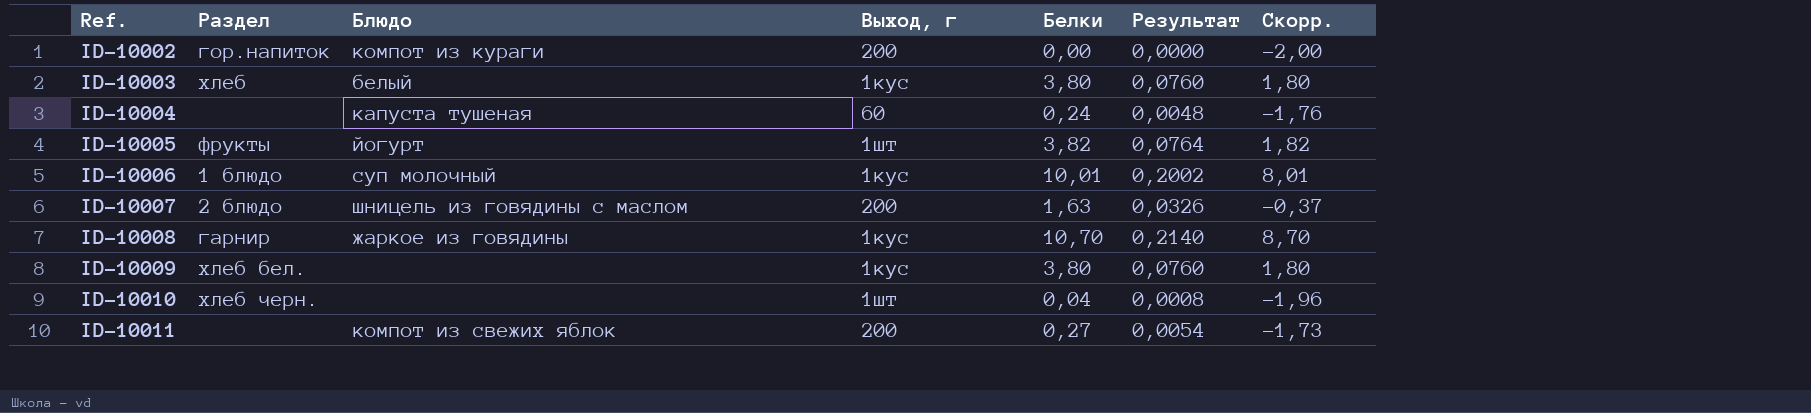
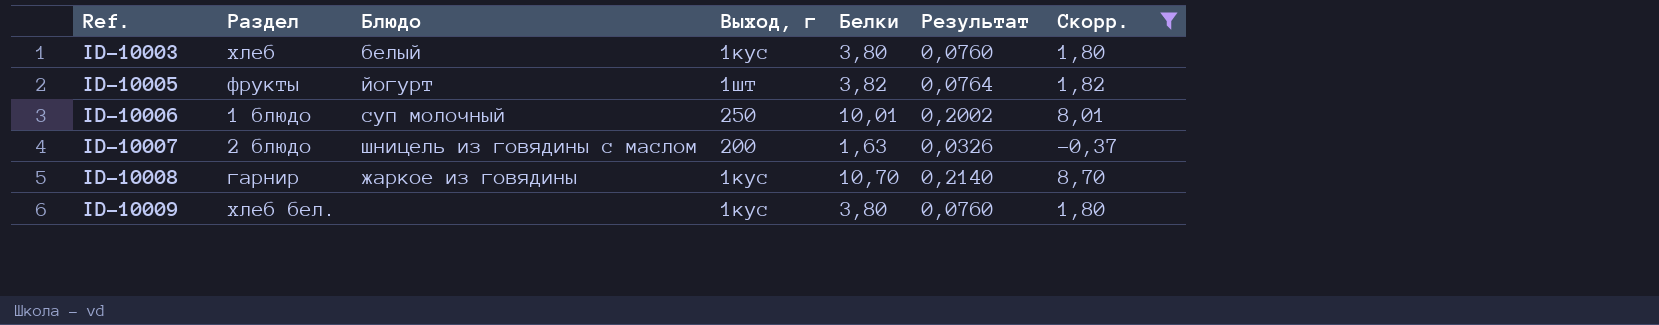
filter: none -> Скорр. >= -0,37
ID-10006 | Выход, г: 1кус -> 250

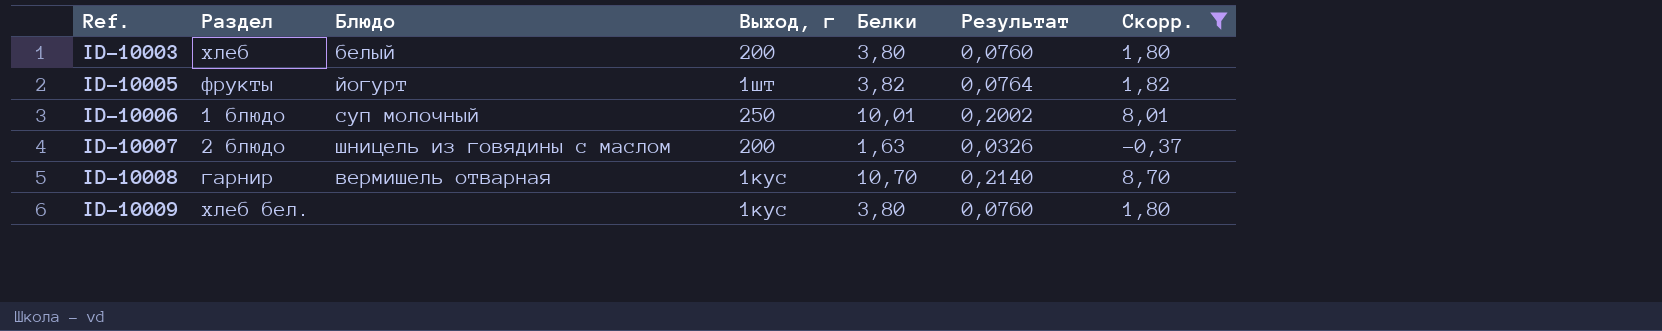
ID-10003 | Выход, г: 1кус -> 200
ID-10008 | Блюдо: жаркое из говядины -> вермишель отварная

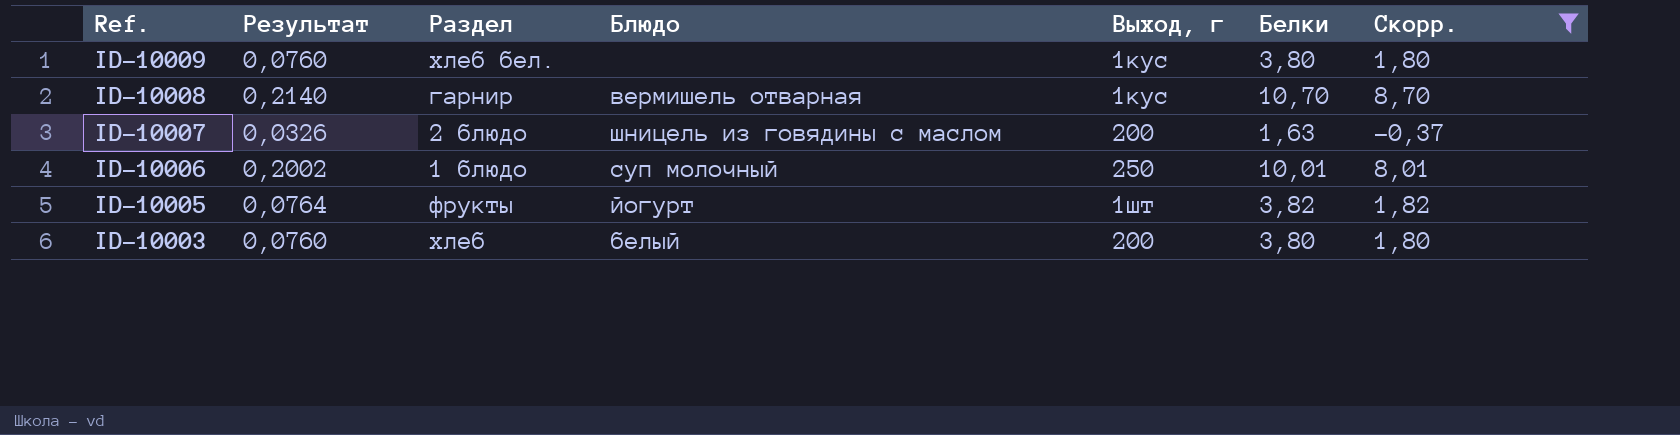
row order: Ref. ascending -> Ref. descending
column Результат | position: 6 -> 2

